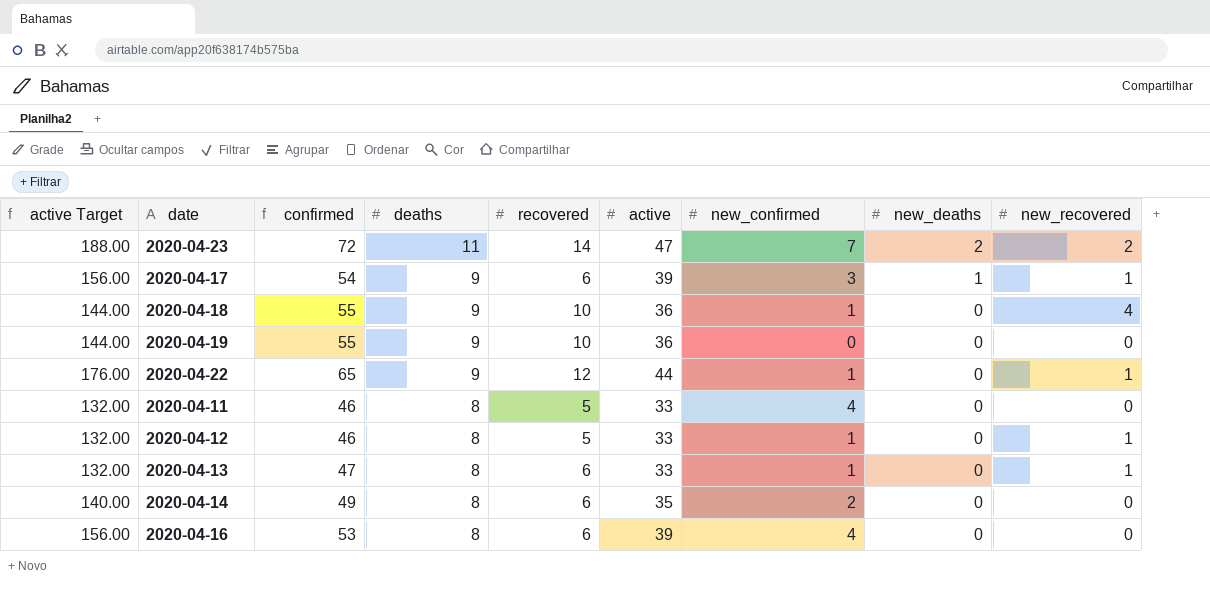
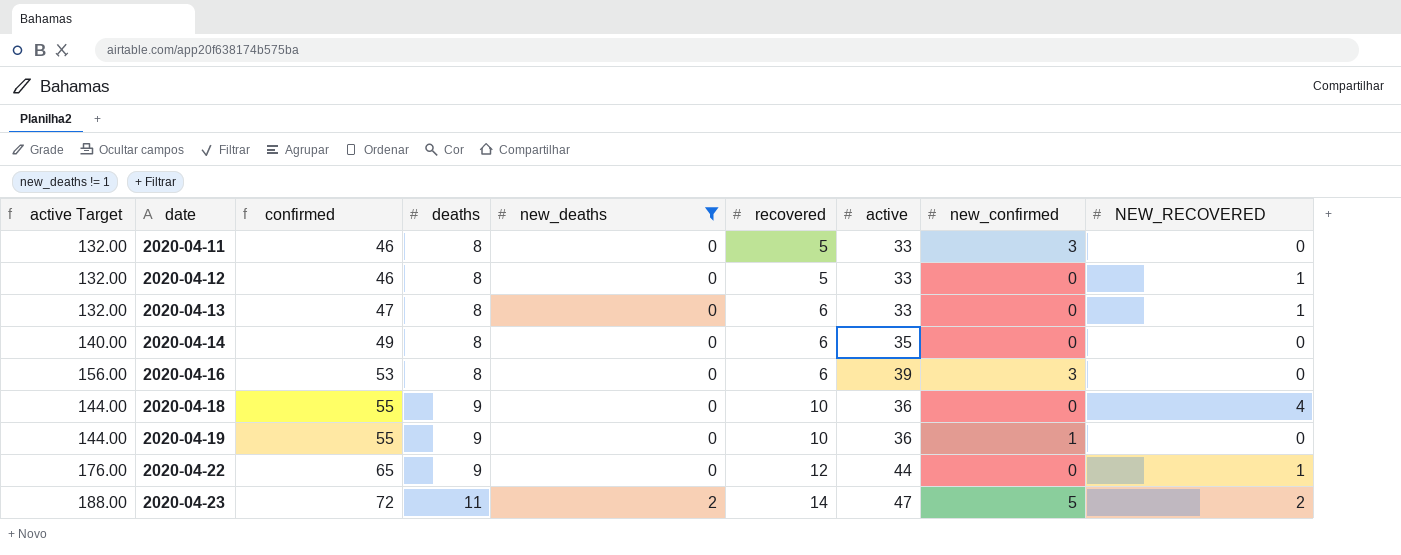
filter: none -> new_deaths != 1
row order: deaths descending -> date ascending
column new_deaths | position: 8 -> 5
column name: new_recovered -> NEW_RECOVERED
2020-04-11 | new_confirmed: 4 -> 3
2020-04-12 | new_confirmed: 1 -> 0
2020-04-13 | new_confirmed: 1 -> 0
2020-04-14 | new_confirmed: 2 -> 0
2020-04-16 | new_confirmed: 4 -> 3
2020-04-18 | new_confirmed: 1 -> 0
2020-04-19 | new_confirmed: 0 -> 1
2020-04-22 | new_confirmed: 1 -> 0
2020-04-23 | new_confirmed: 7 -> 5

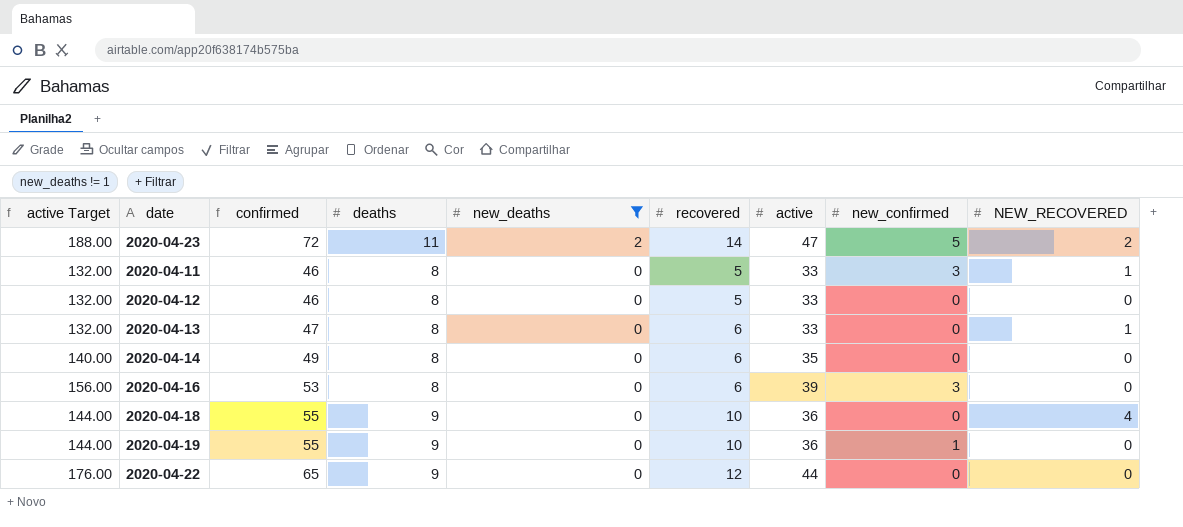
row order: date ascending -> new_deaths descending
2020-04-11 | NEW_RECOVERED: 0 -> 1
2020-04-12 | NEW_RECOVERED: 1 -> 0
2020-04-22 | NEW_RECOVERED: 1 -> 0

